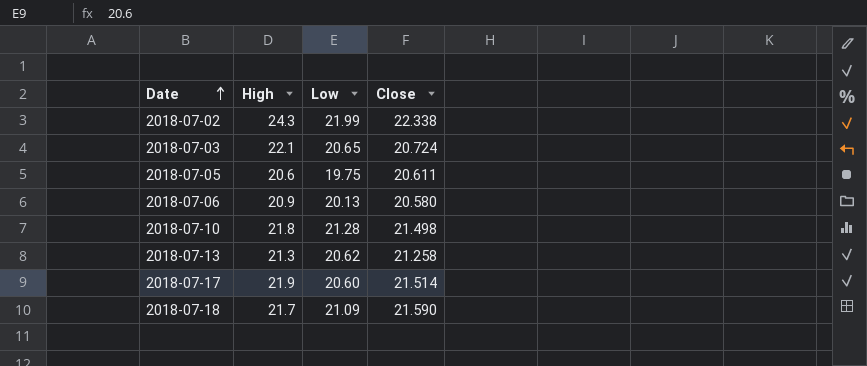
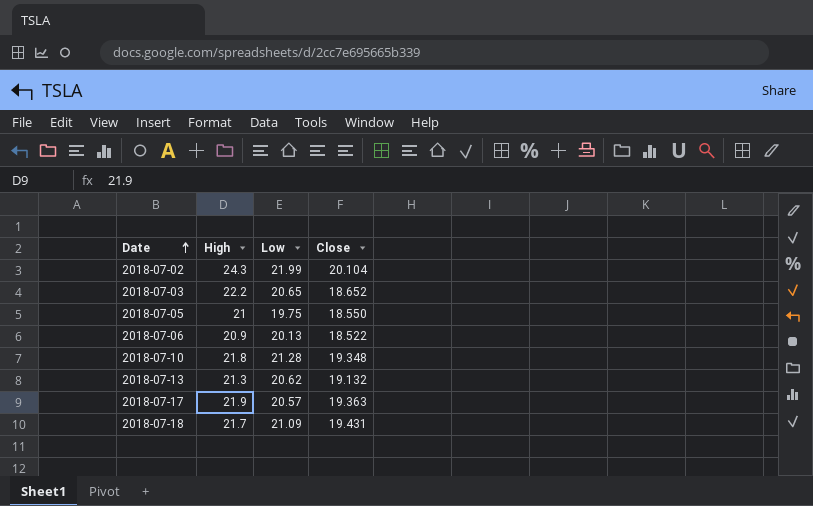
2018-07-02 | Close: 22.338 -> 20.104
2018-07-03 | High: 22.1 -> 22.2
2018-07-03 | Close: 20.724 -> 18.652
2018-07-05 | High: 20.6 -> 21
2018-07-05 | Close: 20.611 -> 18.550
2018-07-06 | Close: 20.580 -> 18.522
2018-07-10 | Close: 21.498 -> 19.348
2018-07-13 | Close: 21.258 -> 19.132
2018-07-17 | Low: 20.60 -> 20.57
2018-07-17 | Close: 21.514 -> 19.363
2018-07-18 | Close: 21.590 -> 19.431

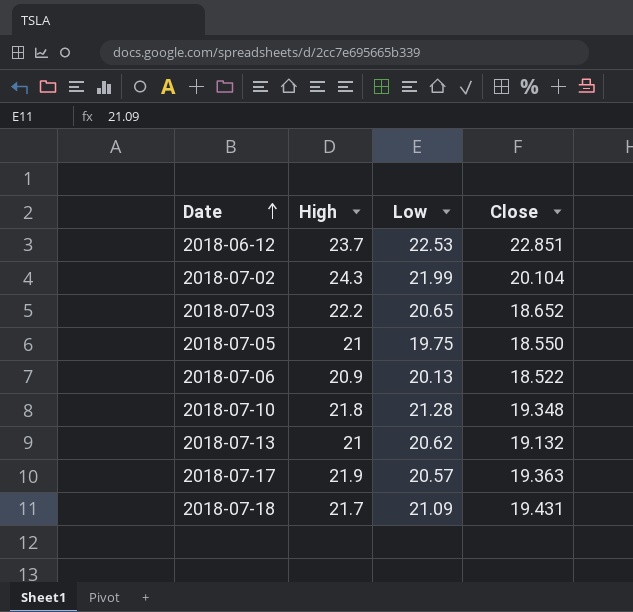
row 2018-06-12: none -> 23.7 | 22.53 | 22.851
2018-07-13 | High: 21.3 -> 21

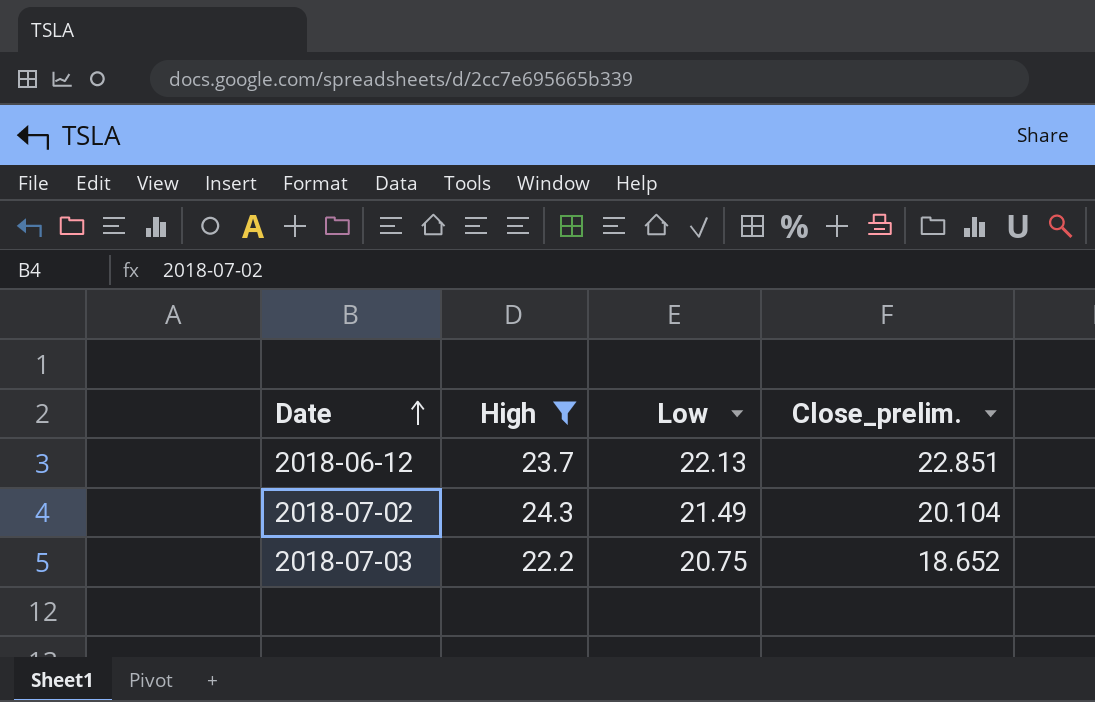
filter: none -> High >= 22.2
column name: Close -> Close_prelim.
2018-06-12 | Low: 22.53 -> 22.13
2018-07-02 | Low: 21.99 -> 21.49
2018-07-03 | Low: 20.65 -> 20.75

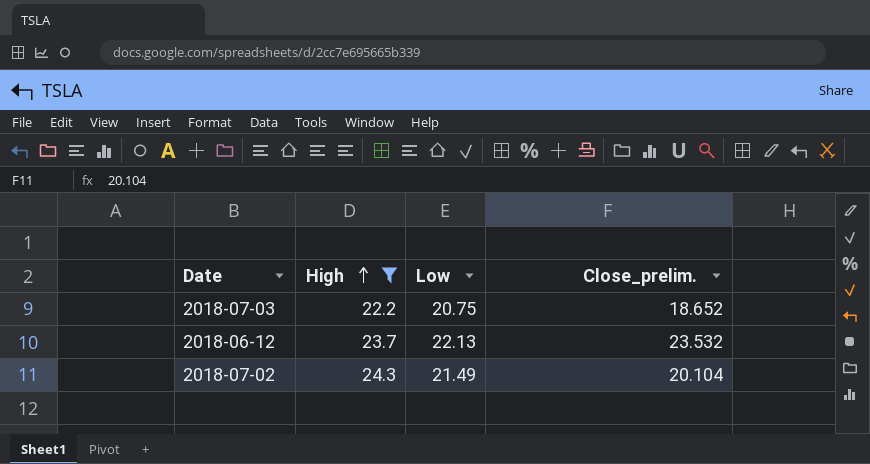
row order: Date ascending -> High ascending
2018-06-12 | Close_prelim.: 22.851 -> 23.532

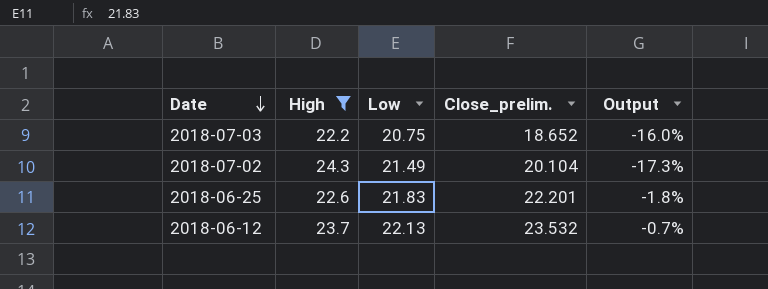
row order: High ascending -> Date descending
column Output | formula: none -> ([Close_prelim.] - [High]) / [High]
row 2018-06-25: none -> 22.6 | 21.83 | 22.201 | -1.8%

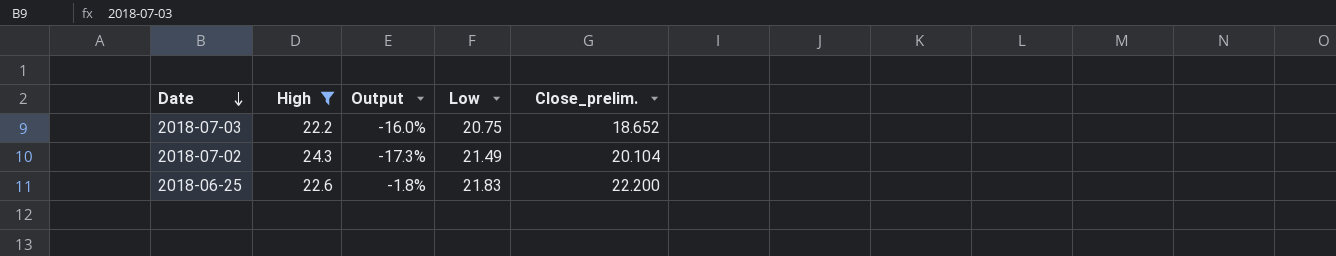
column Output | position: 5 -> 3
row 2018-06-12: 23.7 | 22.13 | 23.532 | -0.7% -> none
2018-06-25 | Close_prelim.: 22.201 -> 22.200

